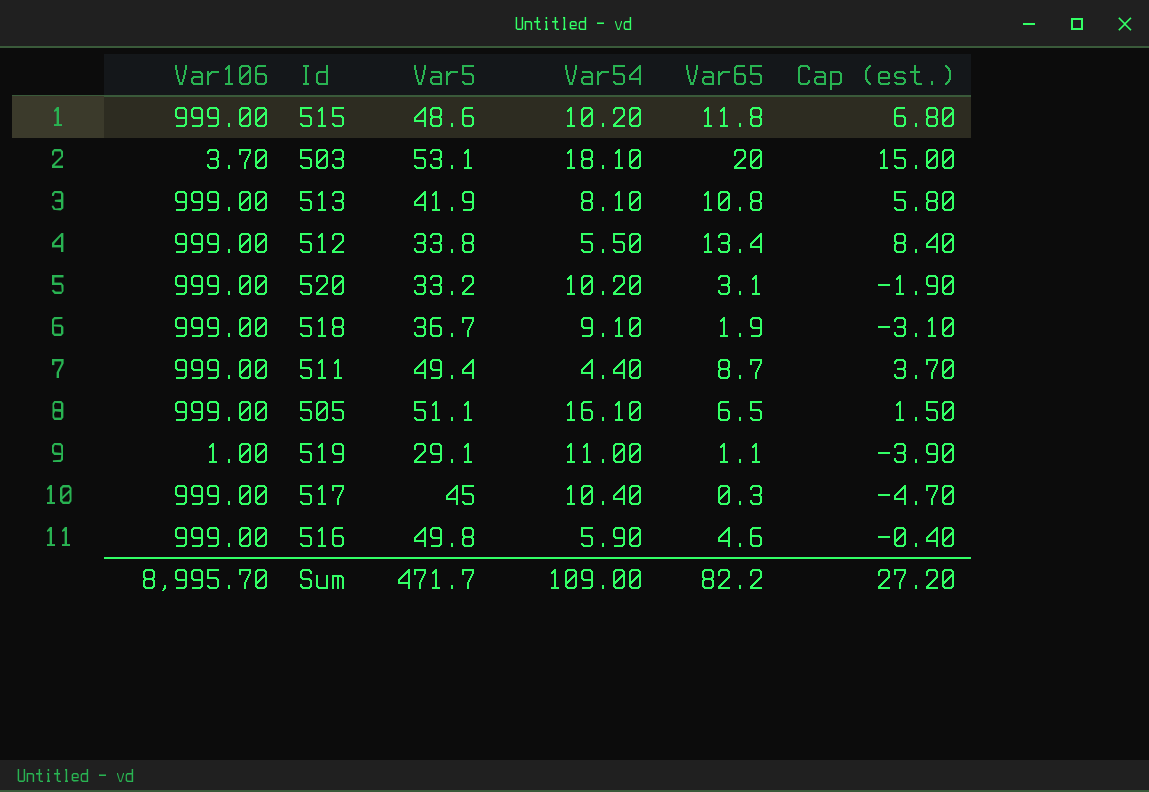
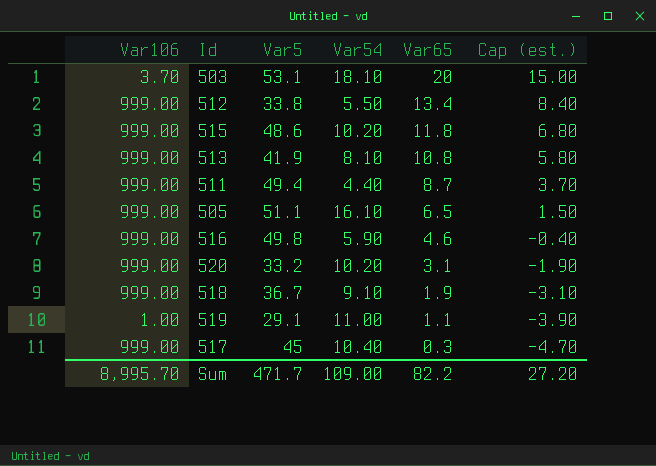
row order: none -> Var65 descending

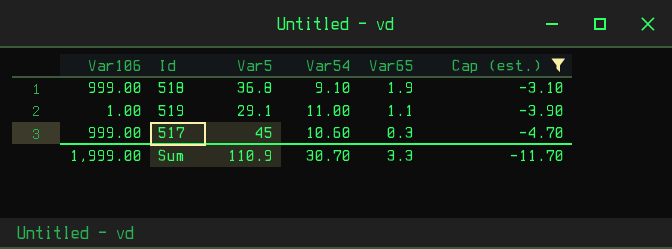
filter: none -> Cap (est.) <= -3.10
518 | Var5: 36.7 -> 36.8
517 | Var54: 10.40 -> 10.60
Sum | Var106: 8,995.70 -> 1,999.00
Sum | Var5: 471.7 -> 110.9
Sum | Var54: 109.00 -> 30.70
Sum | Var65: 82.2 -> 3.3
Sum | Cap (est.): 27.20 -> -11.70

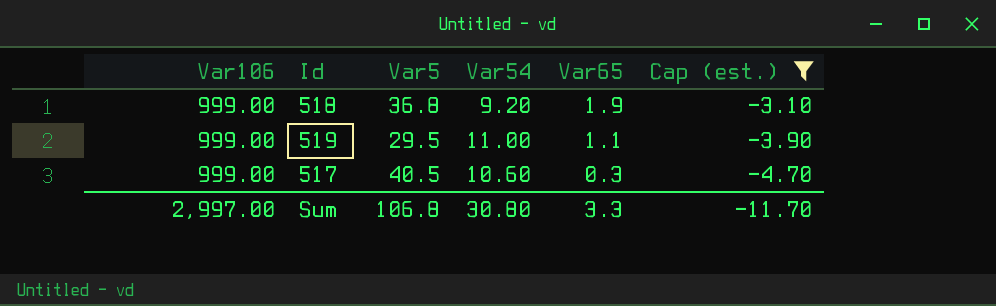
518 | Var54: 9.10 -> 9.20
519 | Var106: 1.00 -> 999.00
519 | Var5: 29.1 -> 29.5
517 | Var5: 45 -> 40.5
Sum | Var106: 1,999.00 -> 2,997.00
Sum | Var5: 110.9 -> 106.8
Sum | Var54: 30.70 -> 30.80

